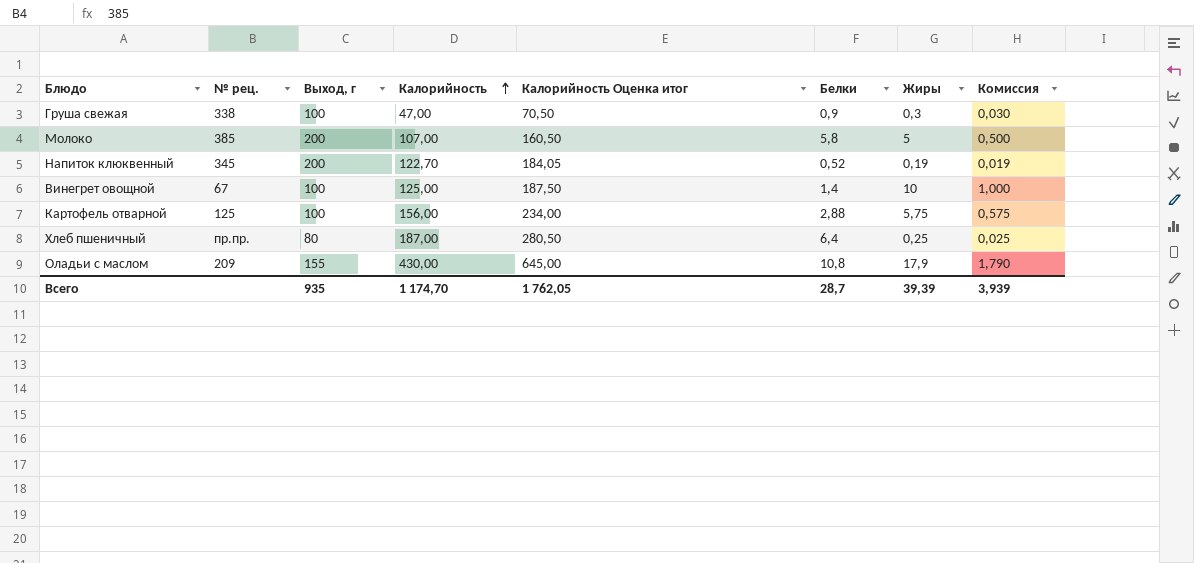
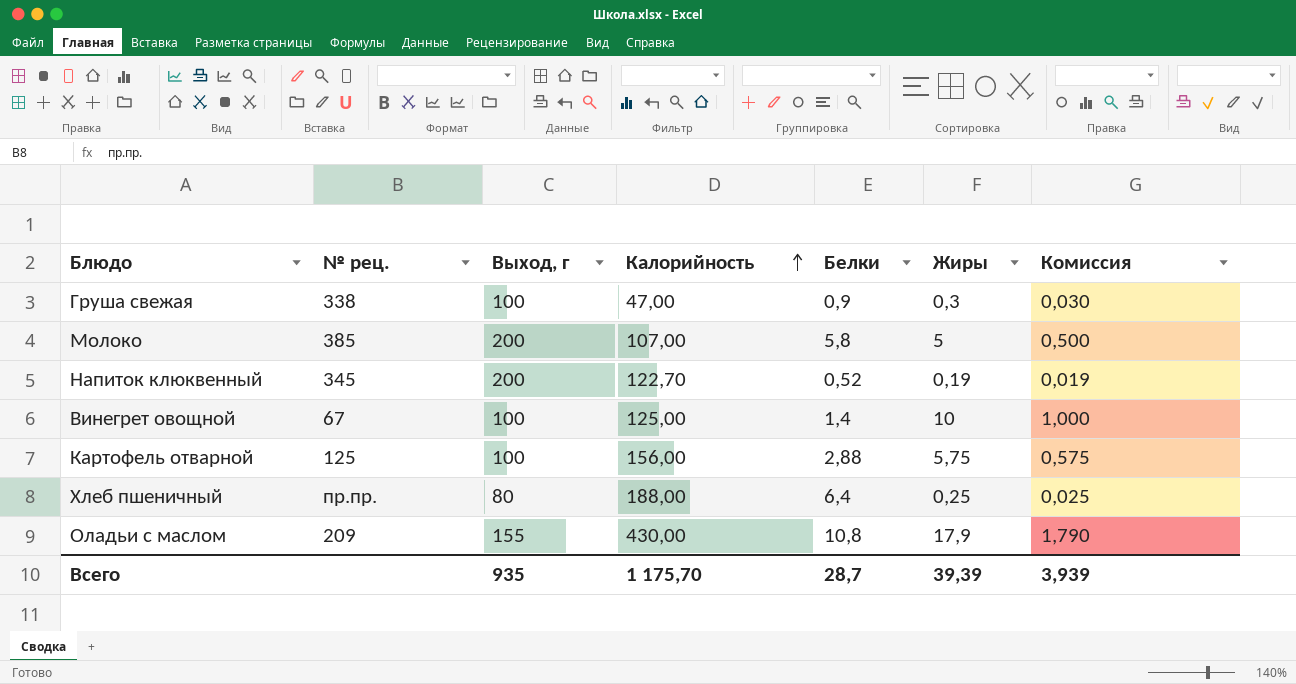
column Калорийность Оценка итог | formula: [Калорийность] * 1,5 -> none
Хлеб пшеничный | Калорийность: 187,00 -> 188,00
Всего | Калорийность: 1 174,70 -> 1 175,70

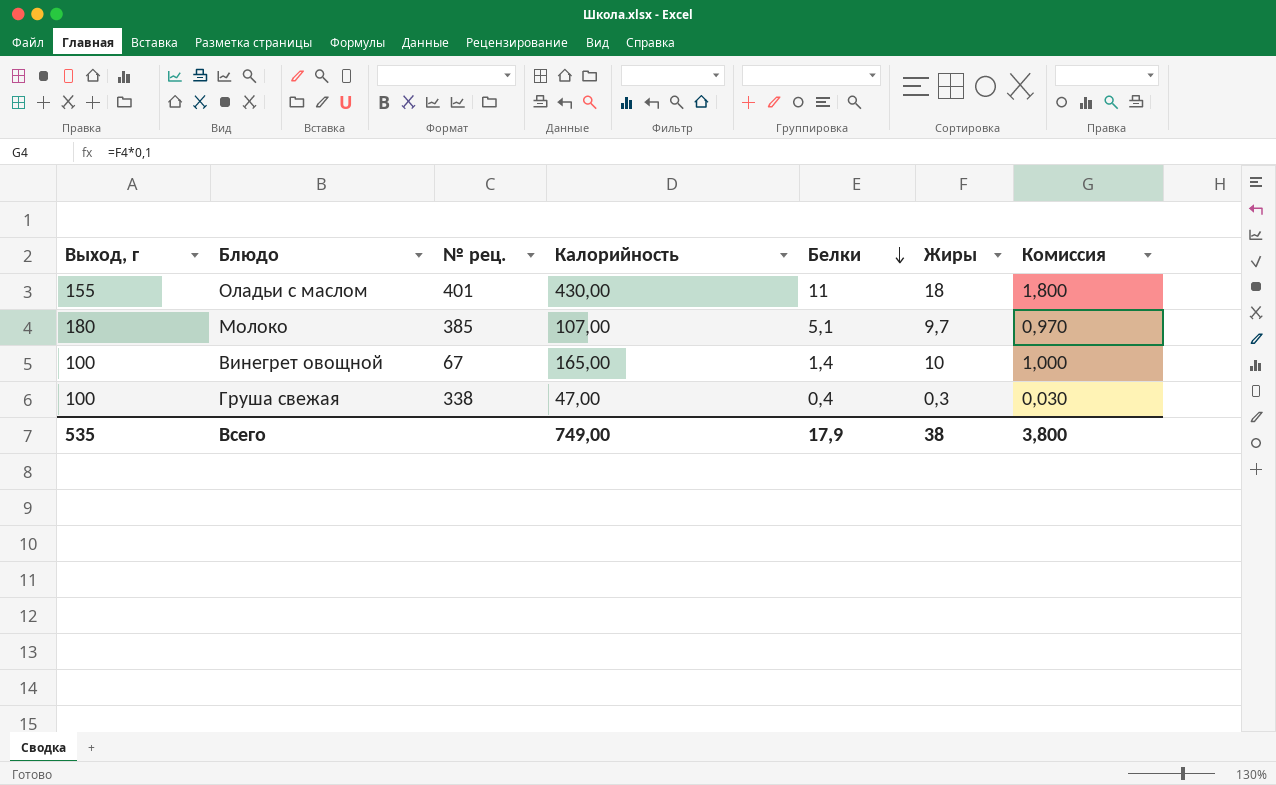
row order: Калорийность ascending -> Белки descending
column Выход, г | position: 3 -> 1
row Напиток клюквенный: 345 | 200 | 122,70 | 0,52 | 0,19 | 0,019 -> none
row Картофель отварной: 125 | 100 | 156,00 | 2,88 | 5,75 | 0,575 -> none
row Хлеб пшеничный: пр.пр. | 80 | 188,00 | 6,4 | 0,25 | 0,025 -> none
Оладьи с маслом | № рец.: 209 -> 401
Оладьи с маслом | Белки: 10,8 -> 11
Оладьи с маслом | Жиры: 17,9 -> 18
Оладьи с маслом | Комиссия: 1,790 -> 1,800
Молоко | Выход, г: 200 -> 180
Молоко | Белки: 5,8 -> 5,1
Молоко | Жиры: 5 -> 9,7
Молоко | Комиссия: 0,500 -> 0,970
Винегрет овощной | Калорийность: 125,00 -> 165,00
Груша свежая | Белки: 0,9 -> 0,4
Всего | Выход, г: 935 -> 535
Всего | Калорийность: 1 175,70 -> 749,00
Всего | Белки: 28,7 -> 17,9
Всего | Жиры: 39,39 -> 38
Всего | Комиссия: 3,939 -> 3,800

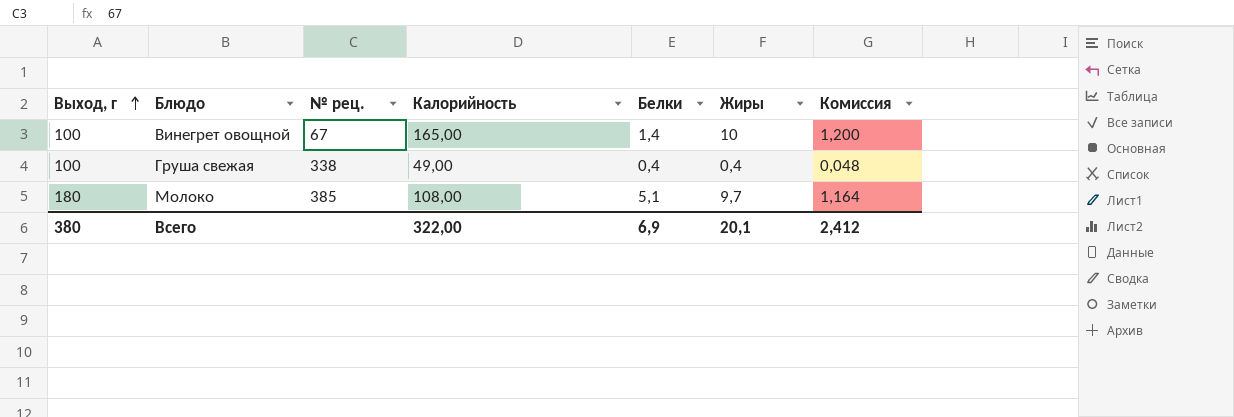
row order: Белки descending -> Выход, г ascending
column Комиссия | formula: [Жиры] * 0,1 -> [Жиры] * 0,12
row Оладьи с маслом: 155 | 401 | 430,00 | 11 | 18 | 1,800 -> none
Груша свежая | Калорийность: 47,00 -> 49,00
Груша свежая | Жиры: 0,3 -> 0,4
Молоко | Калорийность: 107,00 -> 108,00
Всего | Выход, г: 535 -> 380
Всего | Калорийность: 749,00 -> 322,00
Всего | Белки: 17,9 -> 6,9
Всего | Жиры: 38 -> 20,1
Всего | Комиссия: 3,800 -> 2,412

